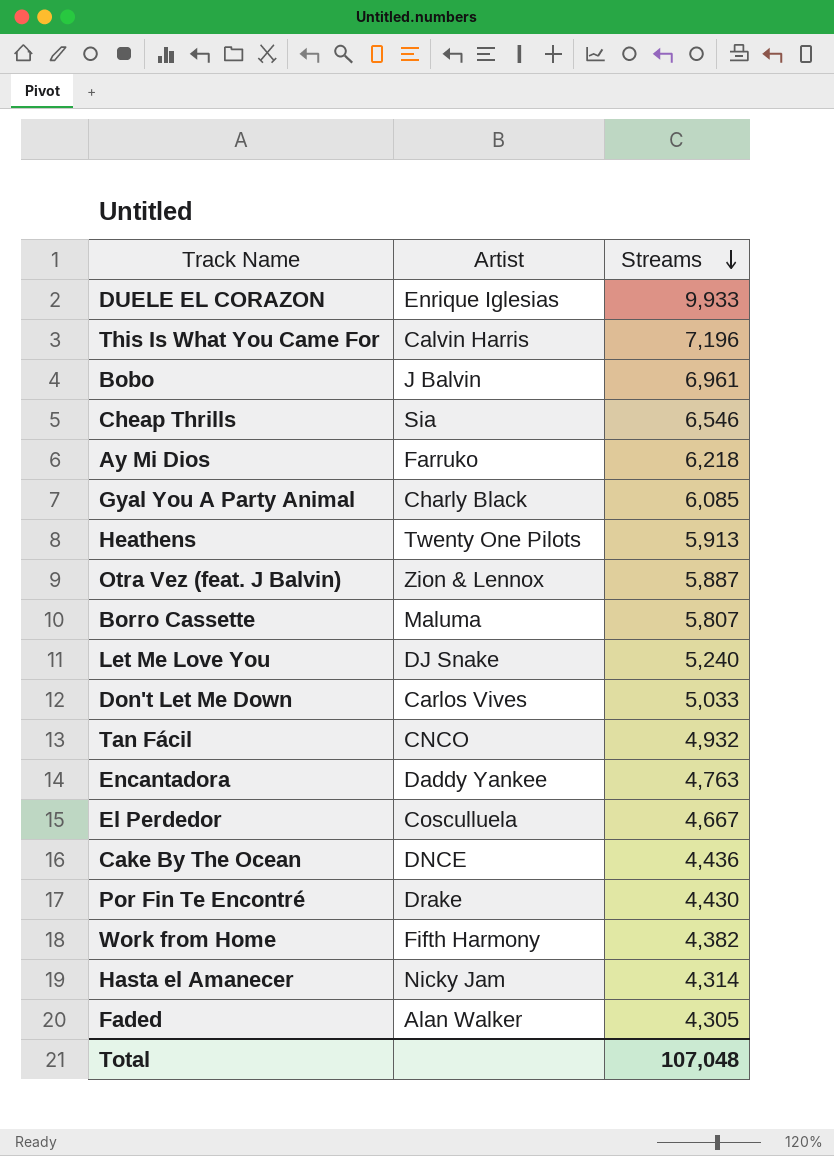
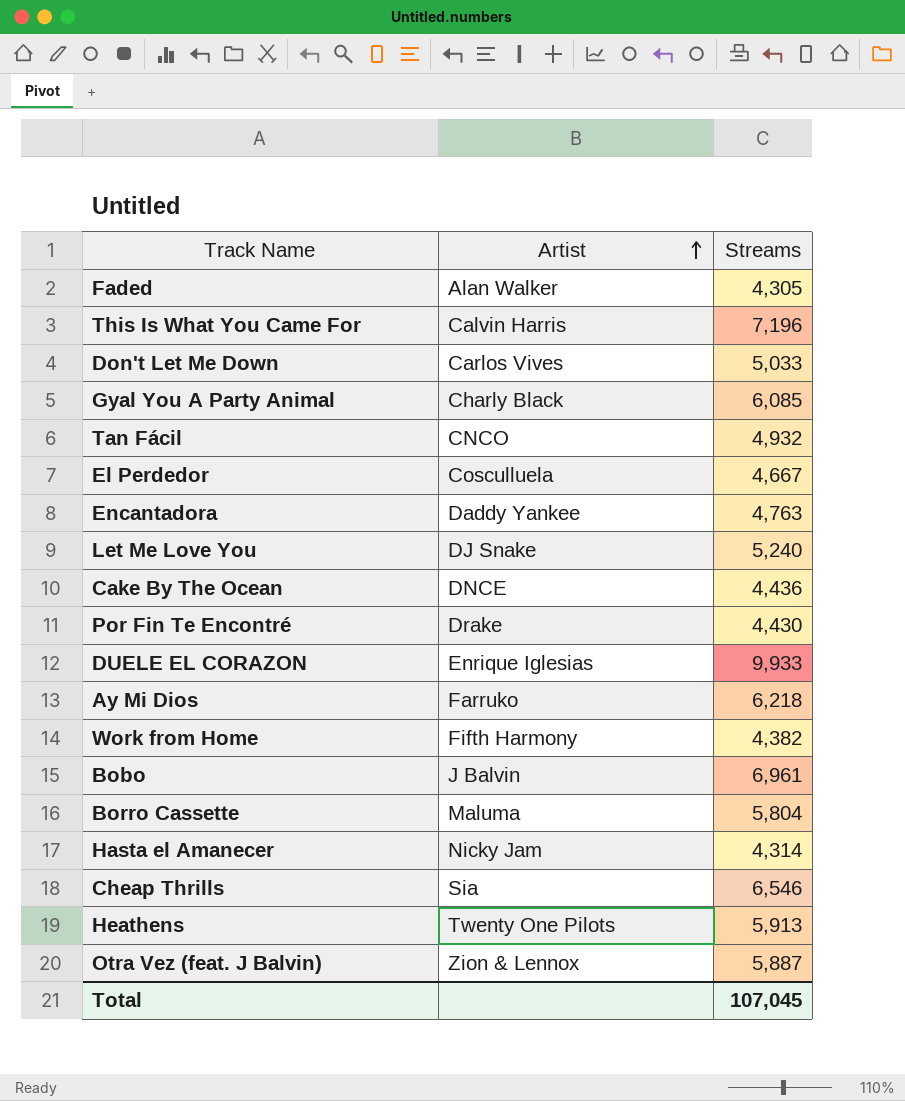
row order: Streams descending -> Artist ascending
Borro Cassette | Streams: 5,807 -> 5,804
Total | Streams: 107,048 -> 107,045

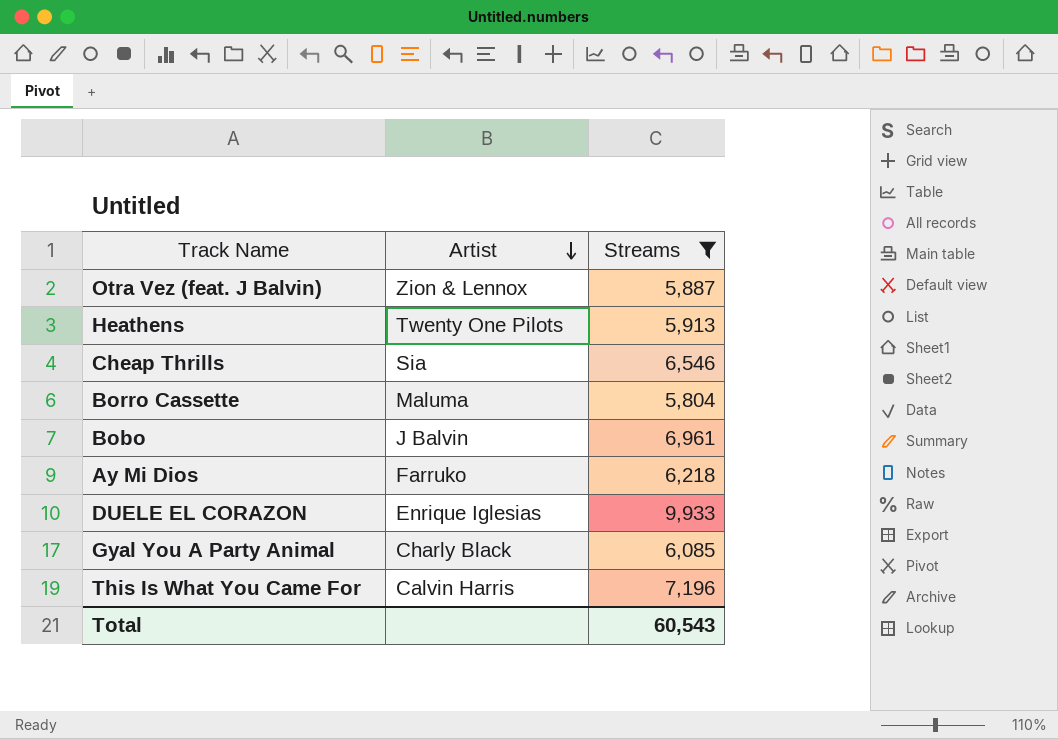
filter: none -> Streams >= 5,804
row order: Artist ascending -> Artist descending
Total | Streams: 107,045 -> 60,543

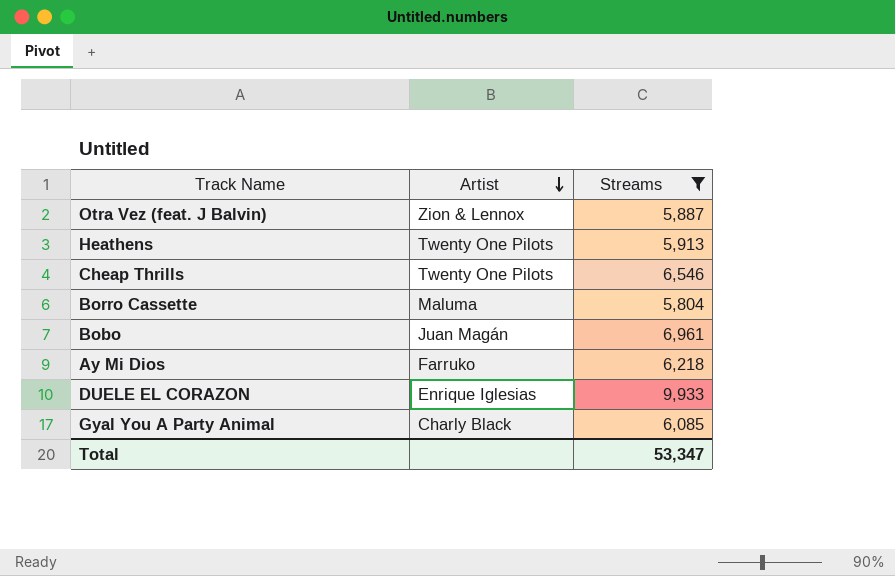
row This Is What You Came For: Calvin Harris | 7,196 -> none
Cheap Thrills | Artist: Sia -> Twenty One Pilots
Bobo | Artist: J Balvin -> Juan Magán
Total | Streams: 60,543 -> 53,347

